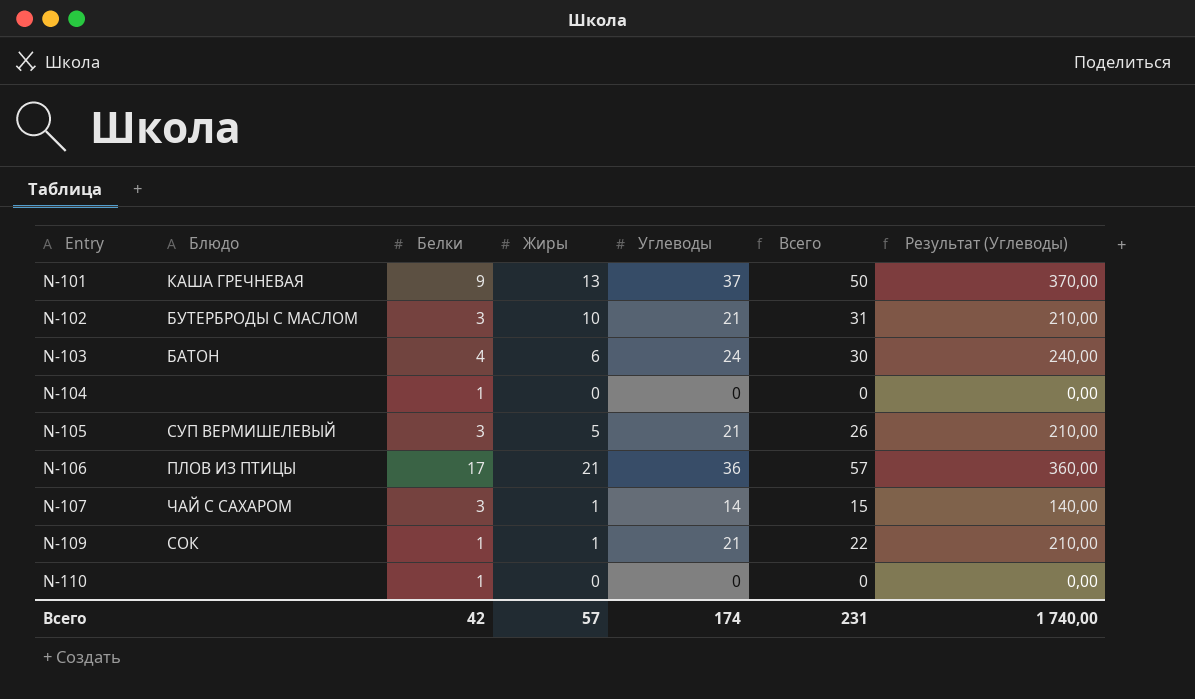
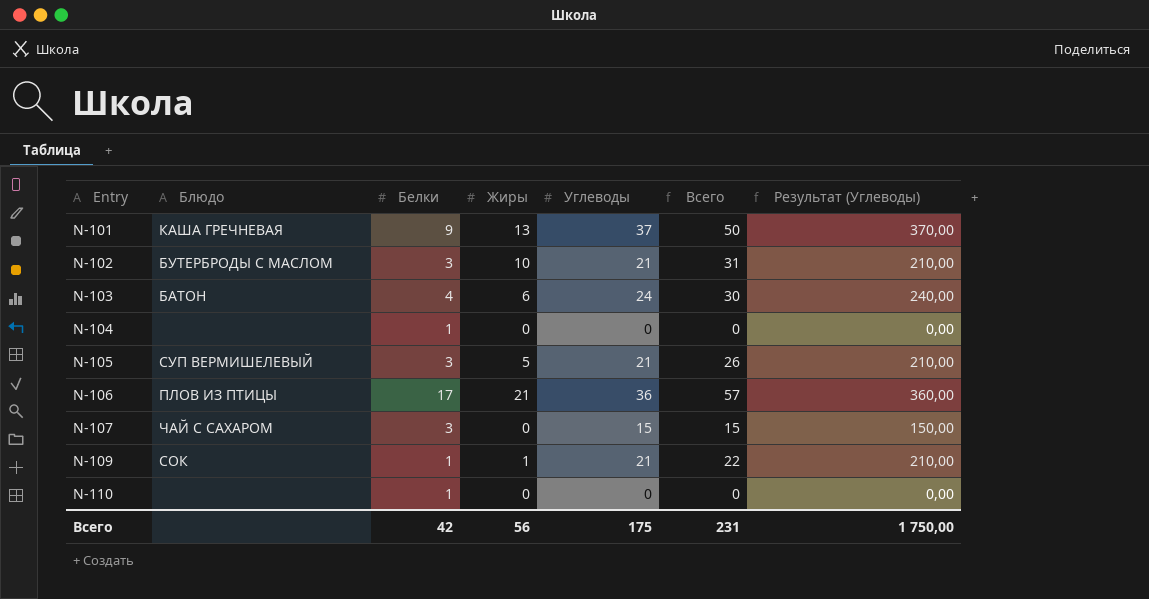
N-107 | Жиры: 1 -> 0
N-107 | Углеводы: 14 -> 15
N-107 | Результат (Углеводы): 140,00 -> 150,00
Всего | Жиры: 57 -> 56
Всего | Углеводы: 174 -> 175
Всего | Результат (Углеводы): 1 740,00 -> 1 750,00

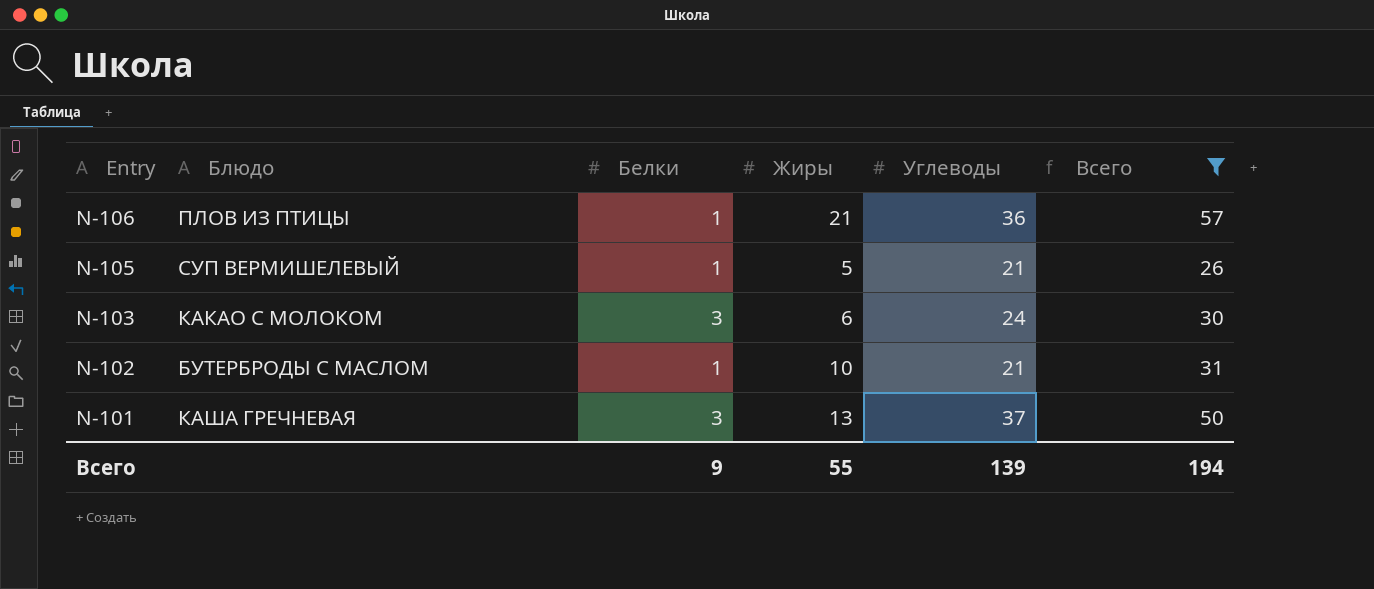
filter: none -> Всего >= 26
row order: Entry ascending -> Entry descending
column Результат (Углеводы) | formula: [Углеводы] * 10 -> none
N-106 | Белки: 17 -> 1
N-105 | Белки: 3 -> 1
N-103 | Блюдо: БАТОН -> КАКАО С МОЛОКОМ
N-103 | Белки: 4 -> 3
N-102 | Белки: 3 -> 1
N-101 | Белки: 9 -> 3
Всего | Белки: 42 -> 9
Всего | Жиры: 56 -> 55
Всего | Углеводы: 175 -> 139
Всего | Всего: 231 -> 194

